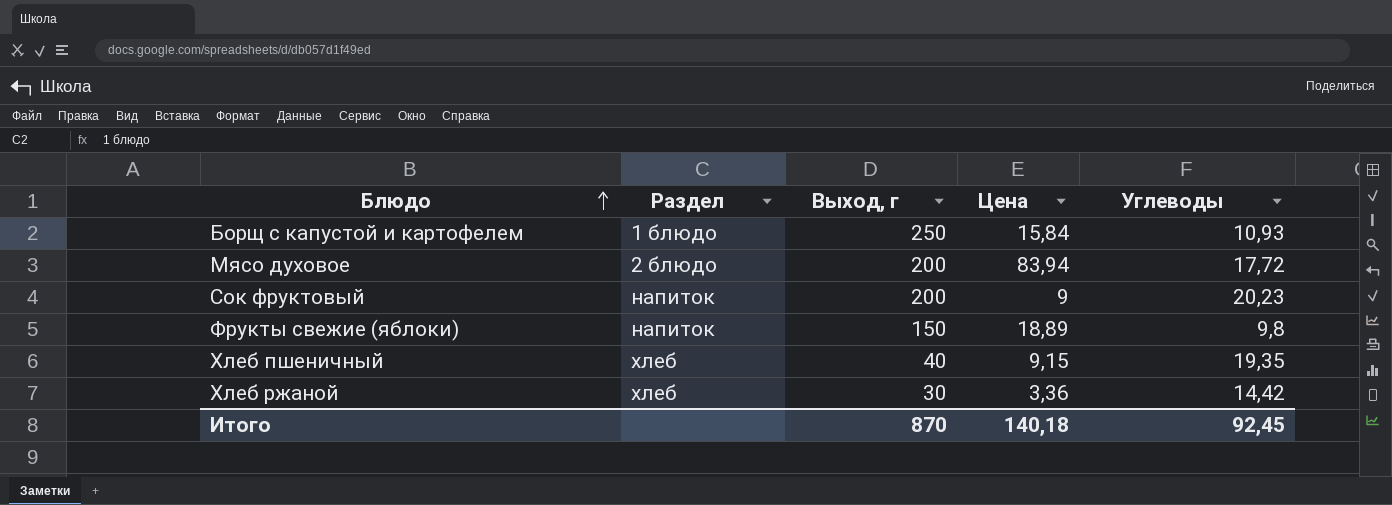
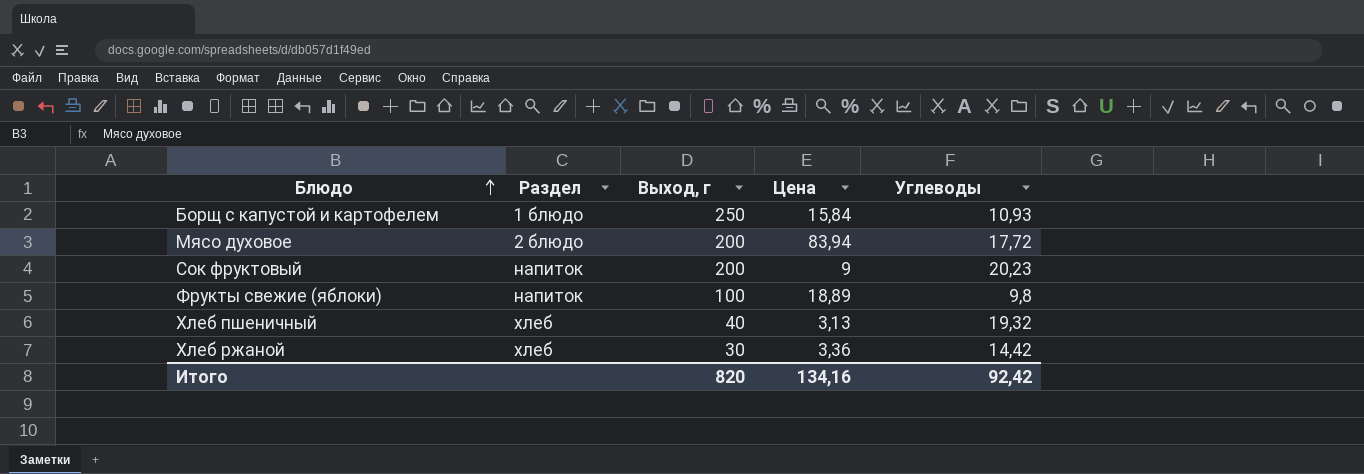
Фрукты свежие (яблоки) | Выход, г: 150 -> 100
Хлеб пшеничный | Цена: 9,15 -> 3,13
Хлеб пшеничный | Углеводы: 19,35 -> 19,32
Итого | Выход, г: 870 -> 820
Итого | Цена: 140,18 -> 134,16
Итого | Углеводы: 92,45 -> 92,42

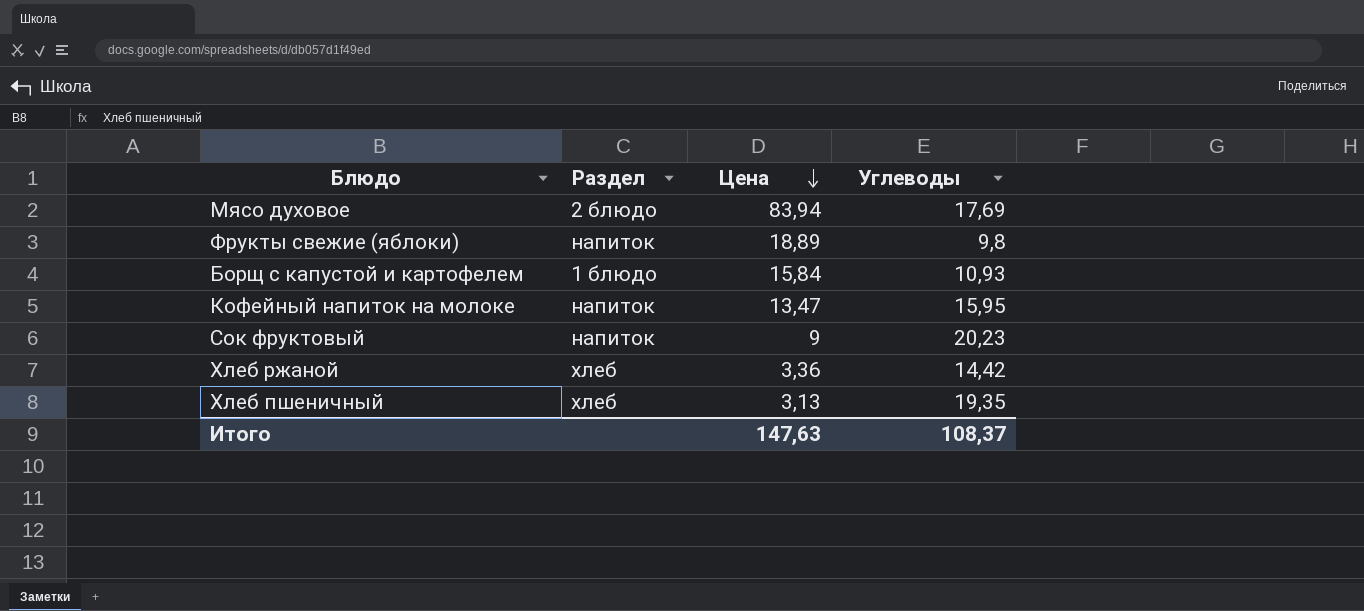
row order: Блюдо ascending -> Цена descending
column Выход, г | position: 3 -> none
Мясо духовое | Углеводы: 17,72 -> 17,69
row Кофейный напиток на молоке: none -> напиток | 13,47 | 15,95
Хлеб пшеничный | Углеводы: 19,32 -> 19,35
Итого | Цена: 134,16 -> 147,63
Итого | Углеводы: 92,42 -> 108,37

